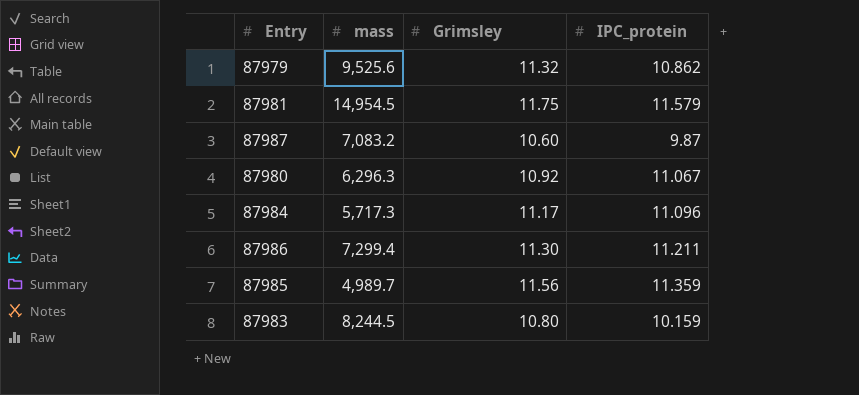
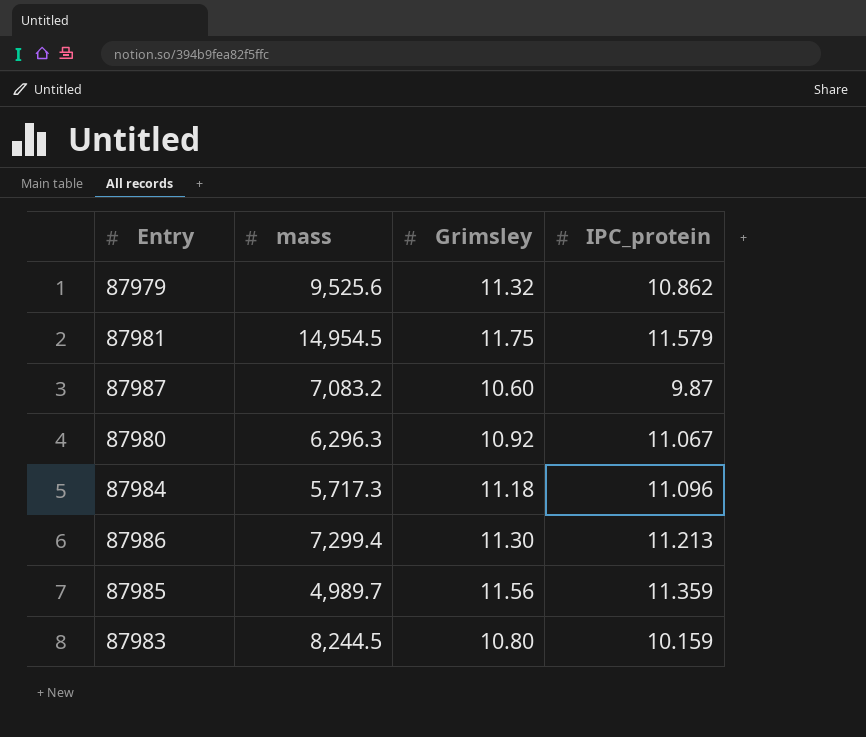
87984 | Grimsley: 11.17 -> 11.18
87986 | IPC_protein: 11.211 -> 11.213

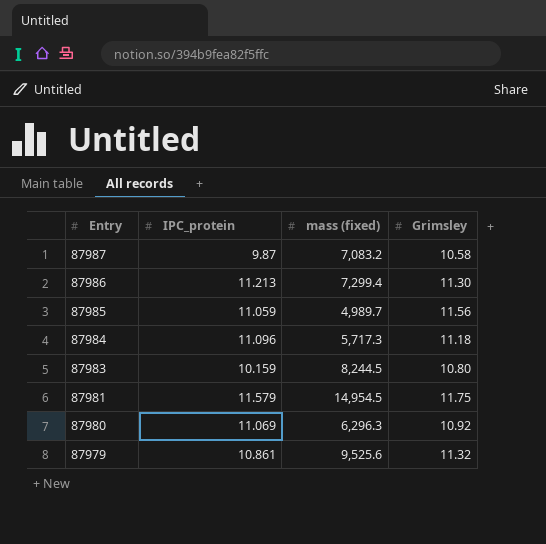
row order: none -> Entry descending
column IPC_protein | position: 4 -> 2
column name: mass -> mass (fixed)
87987 | Grimsley: 10.60 -> 10.58
87985 | IPC_protein: 11.359 -> 11.059
87980 | IPC_protein: 11.067 -> 11.069
87979 | IPC_protein: 10.862 -> 10.861

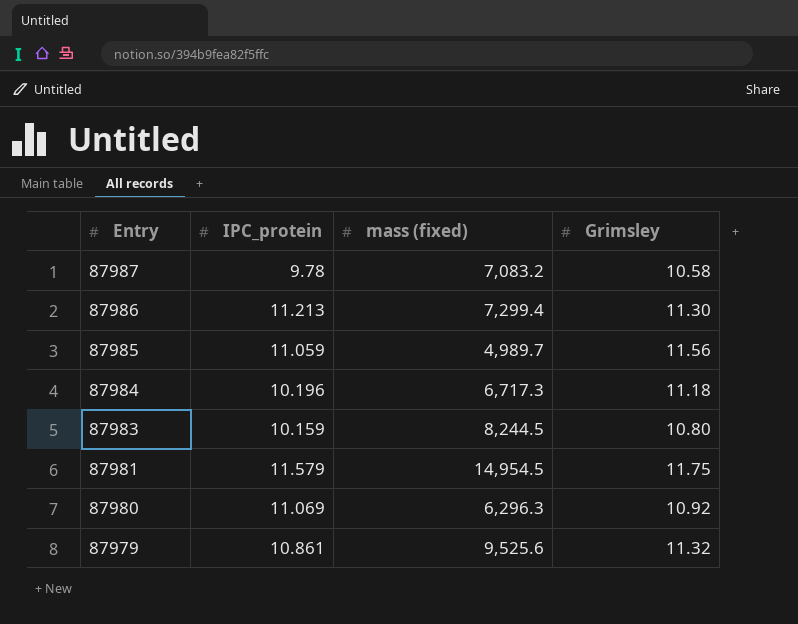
87987 | IPC_protein: 9.87 -> 9.78
87984 | IPC_protein: 11.096 -> 10.196
87984 | mass (fixed): 5,717.3 -> 6,717.3

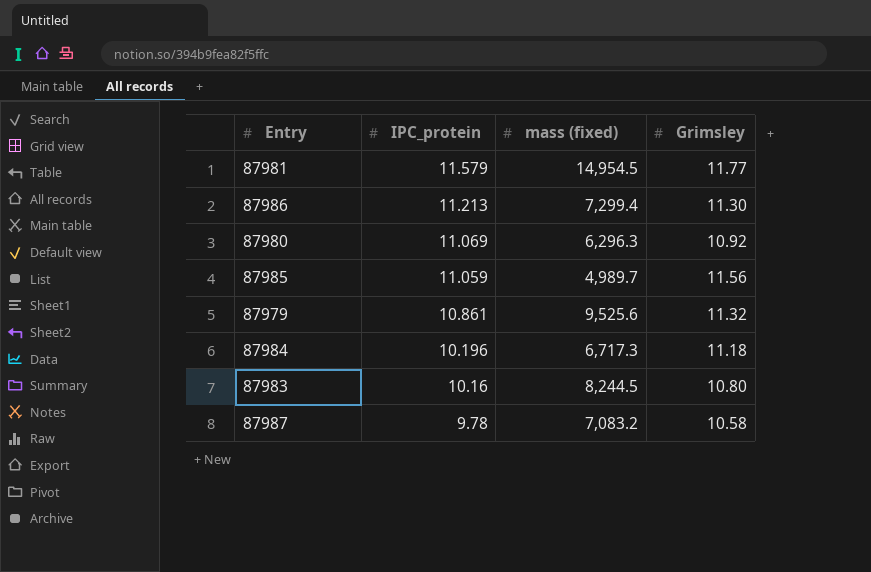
row order: Entry descending -> IPC_protein descending
87981 | Grimsley: 11.75 -> 11.77
87983 | IPC_protein: 10.159 -> 10.16

